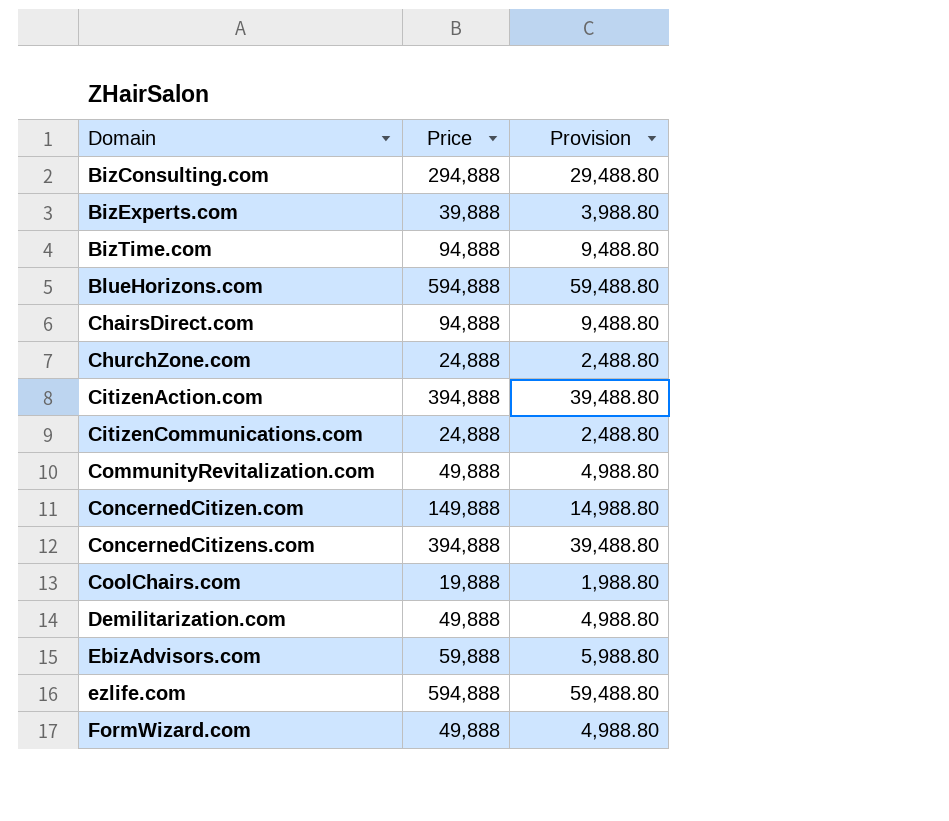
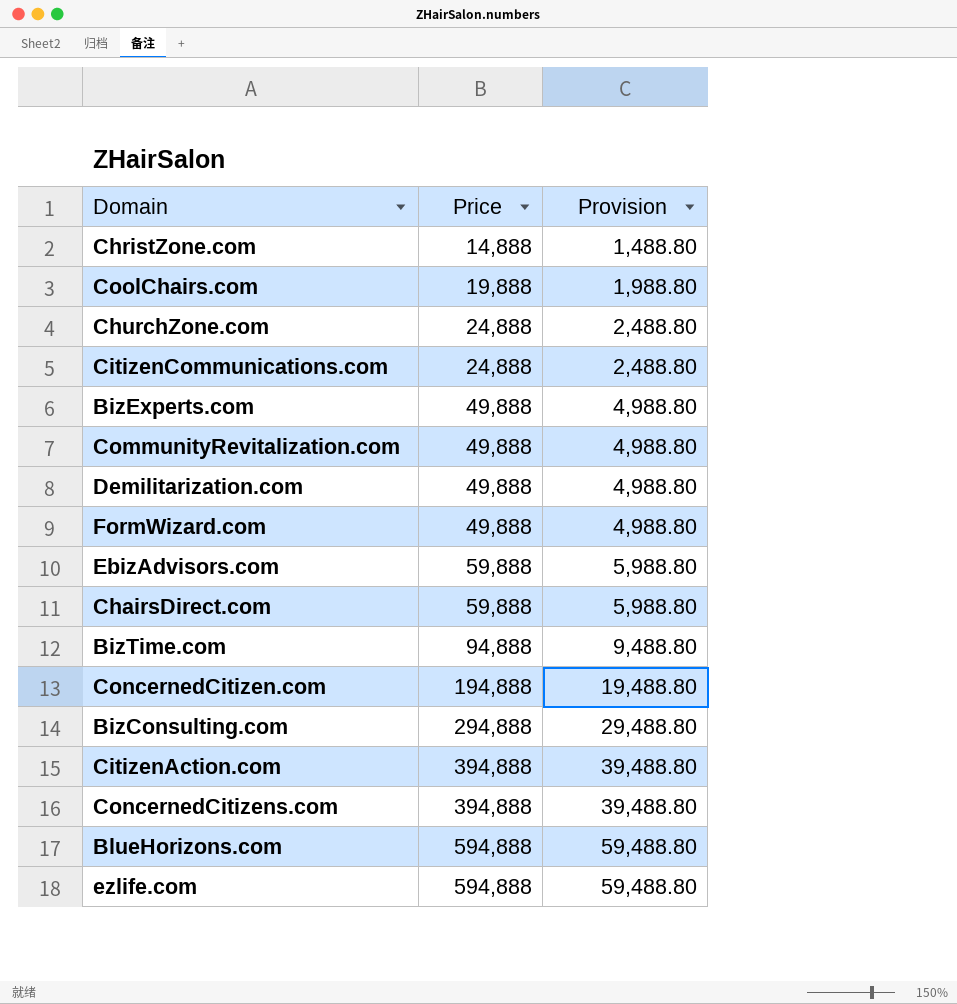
row order: Domain ascending -> Price ascending
row ChristZone.com: none -> 14,888 | 1,488.80
BizExperts.com | Price: 39,888 -> 49,888
BizExperts.com | Provision: 3,988.80 -> 4,988.80
ChairsDirect.com | Price: 94,888 -> 59,888
ChairsDirect.com | Provision: 9,488.80 -> 5,988.80
ConcernedCitizen.com | Price: 149,888 -> 194,888
ConcernedCitizen.com | Provision: 14,988.80 -> 19,488.80

